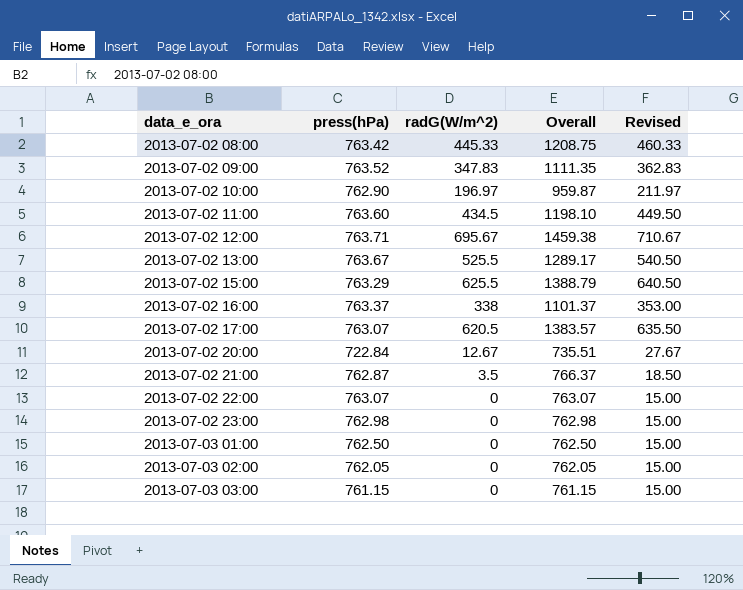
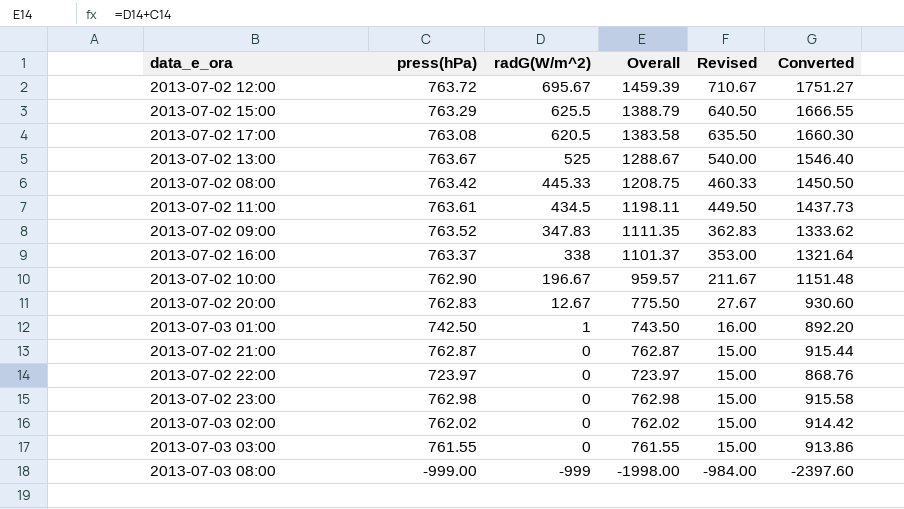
row order: data_e_ora ascending -> radG(W/m^2) descending
column Converted | formula: none -> [Overall] * 1.2
2013-07-02 12:00 | press(hPa): 763.71 -> 763.72
2013-07-02 12:00 | Overall: 1459.38 -> 1459.39
2013-07-02 17:00 | press(hPa): 763.07 -> 763.08
2013-07-02 17:00 | Overall: 1383.57 -> 1383.58
2013-07-02 13:00 | radG(W/m^2): 525.5 -> 525
2013-07-02 13:00 | Overall: 1289.17 -> 1288.67
2013-07-02 13:00 | Revised: 540.50 -> 540.00
2013-07-02 11:00 | press(hPa): 763.60 -> 763.61
2013-07-02 11:00 | Overall: 1198.10 -> 1198.11
2013-07-02 10:00 | radG(W/m^2): 196.97 -> 196.67
2013-07-02 10:00 | Overall: 959.87 -> 959.57
2013-07-02 10:00 | Revised: 211.97 -> 211.67
2013-07-02 20:00 | press(hPa): 722.84 -> 762.83
2013-07-02 20:00 | Overall: 735.51 -> 775.50
2013-07-03 01:00 | press(hPa): 762.50 -> 742.50
2013-07-03 01:00 | radG(W/m^2): 0 -> 1
2013-07-03 01:00 | Overall: 762.50 -> 743.50
2013-07-03 01:00 | Revised: 15.00 -> 16.00
2013-07-02 21:00 | radG(W/m^2): 3.5 -> 0
2013-07-02 21:00 | Overall: 766.37 -> 762.87
2013-07-02 21:00 | Revised: 18.50 -> 15.00
2013-07-02 22:00 | press(hPa): 763.07 -> 723.97
2013-07-02 22:00 | Overall: 763.07 -> 723.97
2013-07-03 02:00 | press(hPa): 762.05 -> 762.02
2013-07-03 02:00 | Overall: 762.05 -> 762.02
2013-07-03 03:00 | press(hPa): 761.15 -> 761.55
2013-07-03 03:00 | Overall: 761.15 -> 761.55
row 2013-07-03 08:00: none -> -999.00 | -999 | -1998.00 | -984.00 | -2397.60

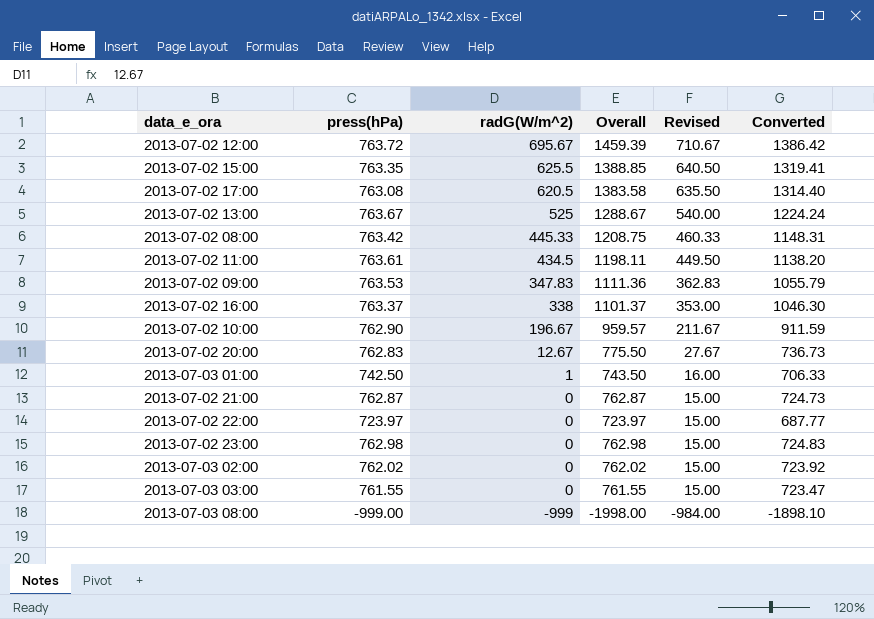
column Converted | formula: [Overall] * 1.2 -> [Overall] * 0.95
2013-07-02 15:00 | press(hPa): 763.29 -> 763.35
2013-07-02 15:00 | Overall: 1388.79 -> 1388.85
2013-07-02 09:00 | press(hPa): 763.52 -> 763.53
2013-07-02 09:00 | Overall: 1111.35 -> 1111.36

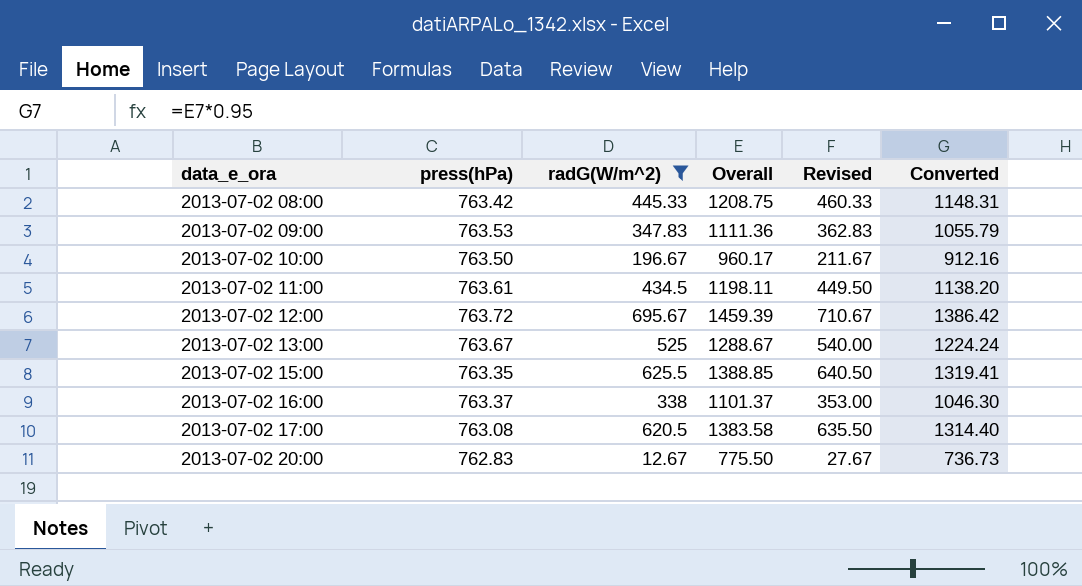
filter: none -> radG(W/m^2) >= 12.67
row order: radG(W/m^2) descending -> data_e_ora ascending
2013-07-02 10:00 | press(hPa): 762.90 -> 763.50
2013-07-02 10:00 | Overall: 959.57 -> 960.17
2013-07-02 10:00 | Converted: 911.59 -> 912.16

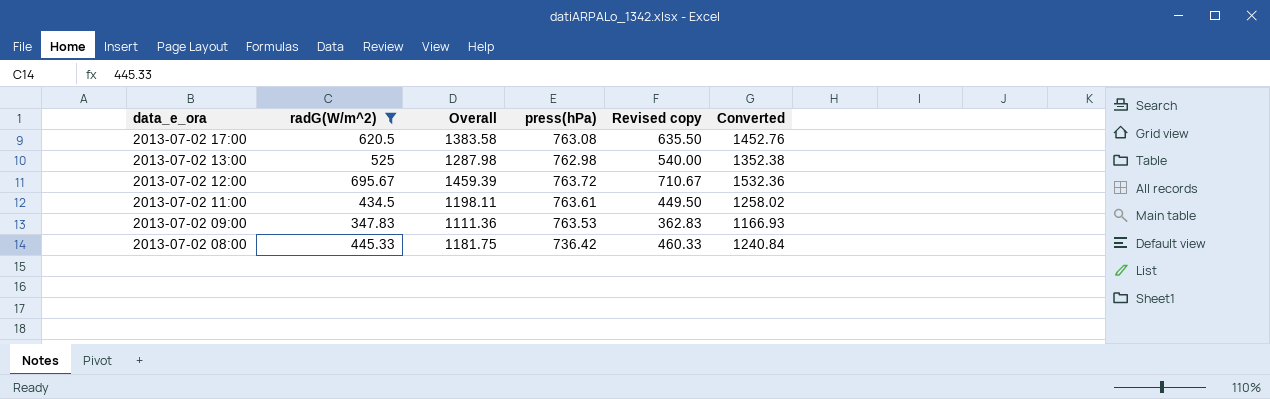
row order: data_e_ora ascending -> data_e_ora descending
column press(hPa) | position: 2 -> 4
column name: Revised -> Revised copy
column Converted | formula: [Overall] * 0.95 -> [Overall] * 1.05
row 2013-07-02 10:00: 763.50 | 196.67 | 960.17 | 211.67 | 912.16 -> none
row 2013-07-02 15:00: 763.35 | 625.5 | 1388.85 | 640.50 | 1319.41 -> none
row 2013-07-02 16:00: 763.37 | 338 | 1101.37 | 353.00 | 1046.30 -> none
row 2013-07-02 20:00: 762.83 | 12.67 | 775.50 | 27.67 | 736.73 -> none
2013-07-02 13:00 | Overall: 1288.67 -> 1287.98
2013-07-02 13:00 | press(hPa): 763.67 -> 762.98
2013-07-02 08:00 | Overall: 1208.75 -> 1181.75
2013-07-02 08:00 | press(hPa): 763.42 -> 736.42

